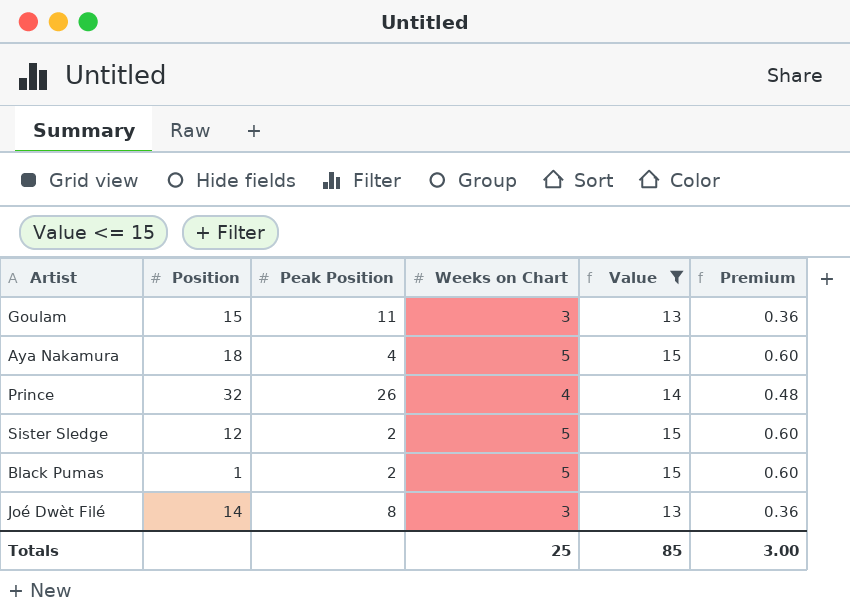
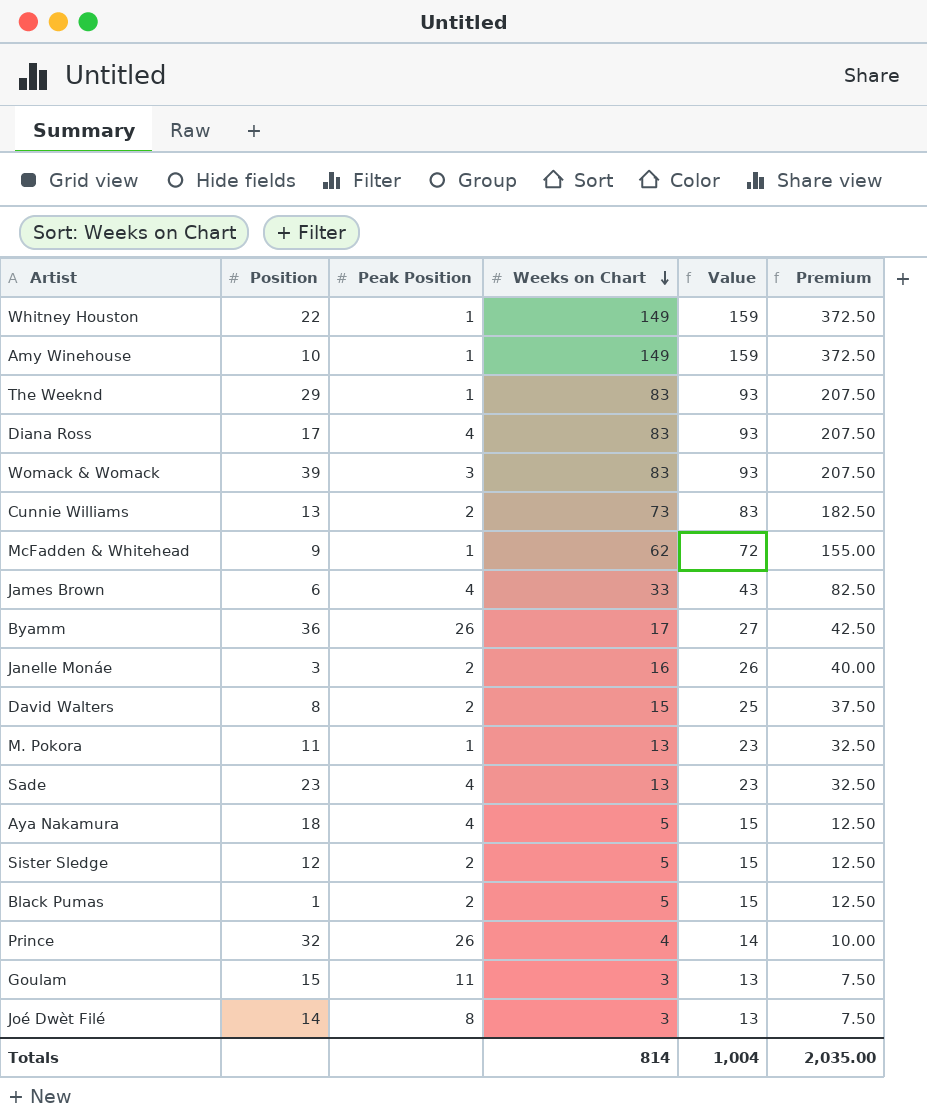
filter: Value <= 15 -> none
row order: none -> Weeks on Chart descending
column Premium | formula: [Weeks on Chart] * 0.12 -> [Weeks on Chart] * 2.5
Totals | Weeks on Chart: 25 -> 814
Totals | Value: 85 -> 1,004
Totals | Premium: 3.00 -> 2,035.00

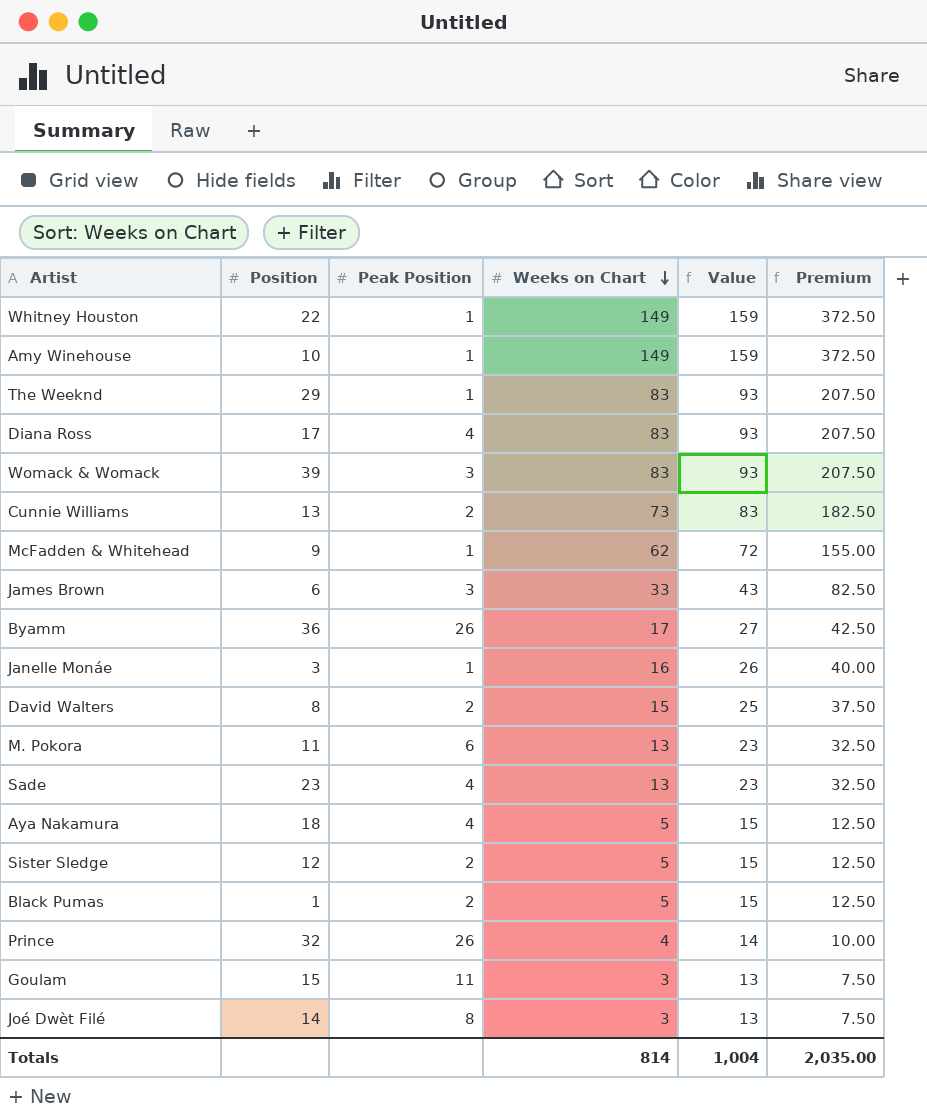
James Brown | Peak Position: 4 -> 3
Janelle Monáe | Peak Position: 2 -> 1
M. Pokora | Peak Position: 1 -> 6

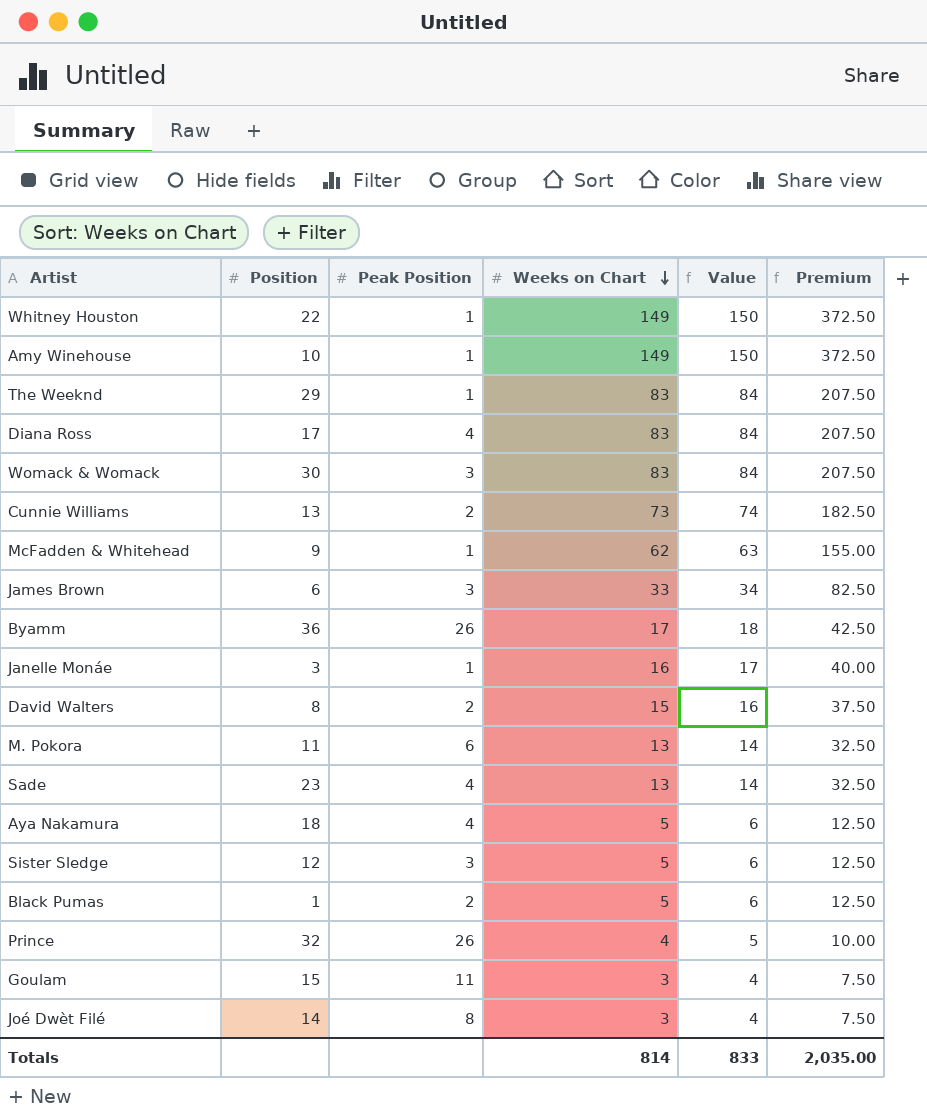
column Value | formula: [Weeks on Chart] + 10 -> [Weeks on Chart] + 1
Womack & Womack | Position: 39 -> 30
Sister Sledge | Peak Position: 2 -> 3
Totals | Value: 1,004 -> 833

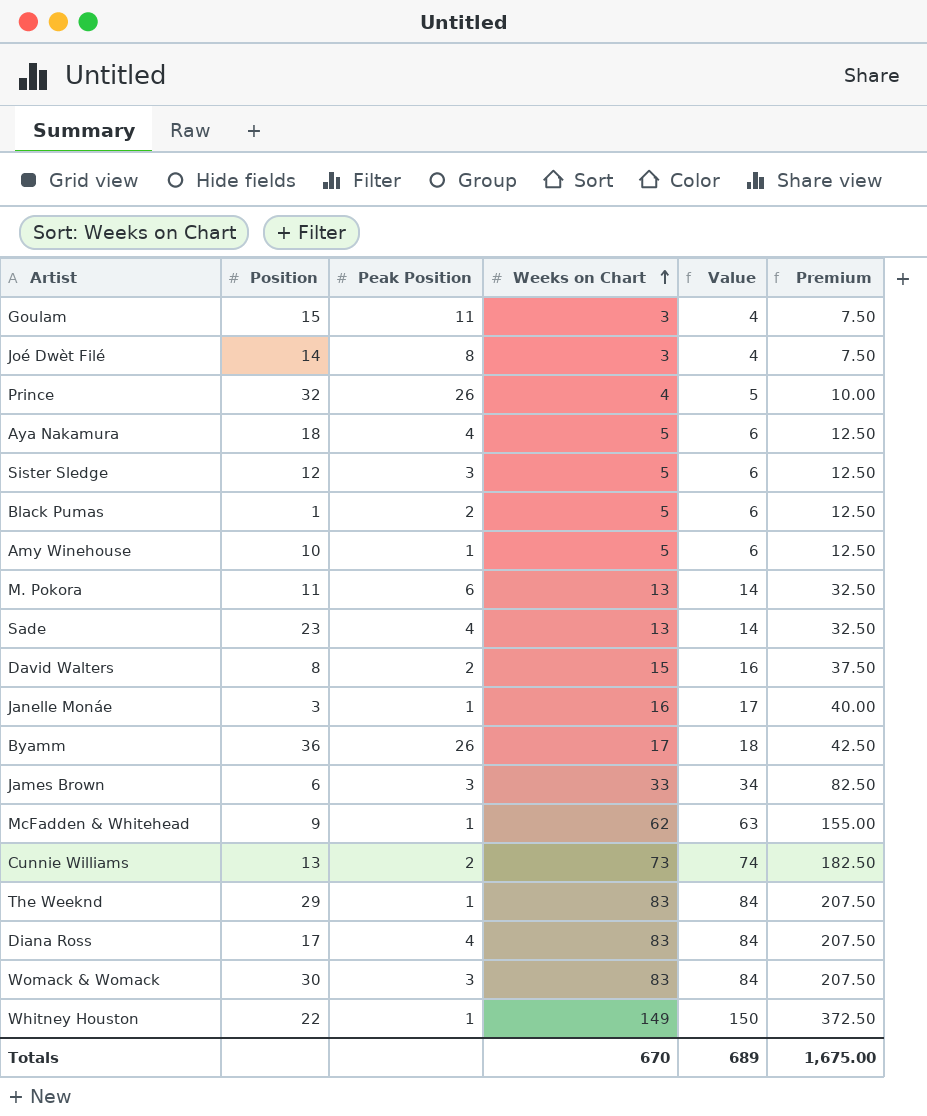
row order: Weeks on Chart descending -> Weeks on Chart ascending
Amy Winehouse | Weeks on Chart: 149 -> 5
Amy Winehouse | Value: 150 -> 6
Amy Winehouse | Premium: 372.50 -> 12.50
Totals | Weeks on Chart: 814 -> 670
Totals | Value: 833 -> 689
Totals | Premium: 2,035.00 -> 1,675.00

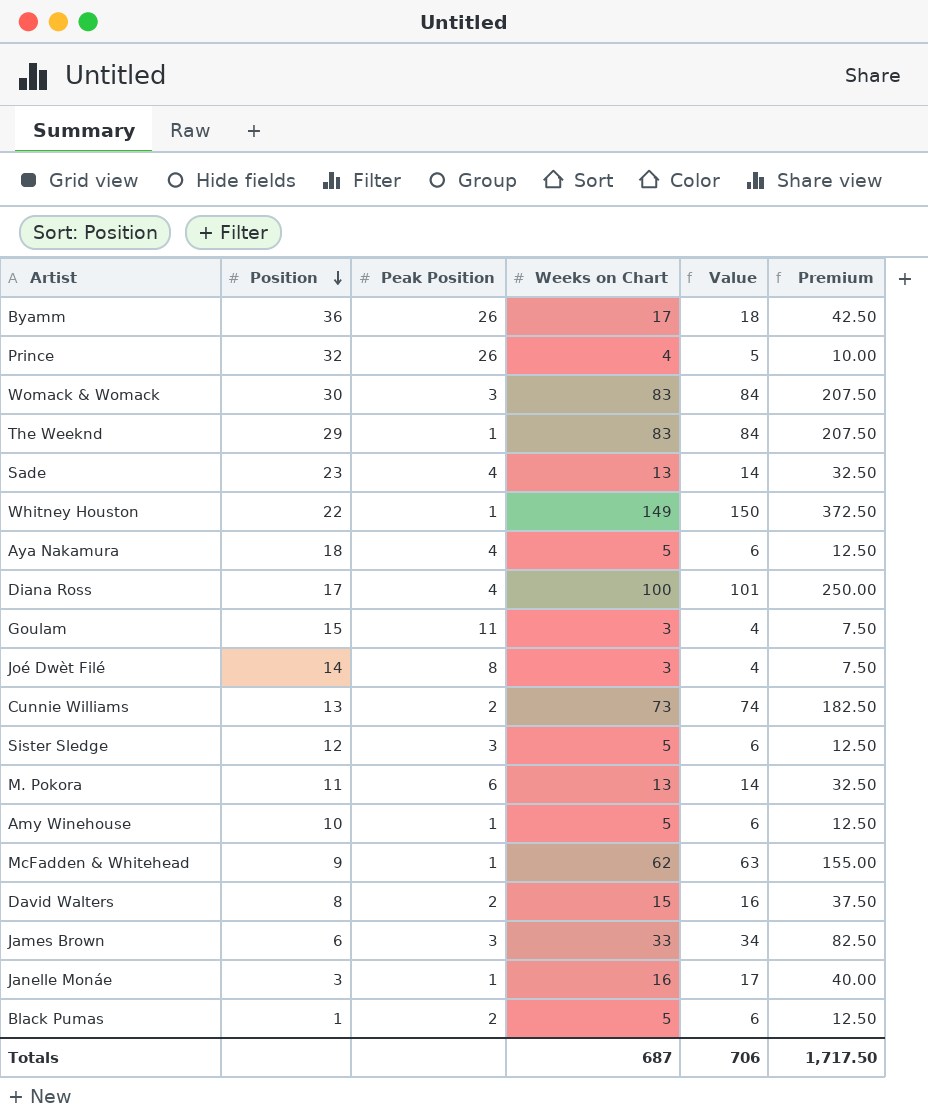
row order: Weeks on Chart ascending -> Position descending
Diana Ross | Weeks on Chart: 83 -> 100
Diana Ross | Value: 84 -> 101
Diana Ross | Premium: 207.50 -> 250.00
Totals | Weeks on Chart: 670 -> 687
Totals | Value: 689 -> 706
Totals | Premium: 1,675.00 -> 1,717.50

